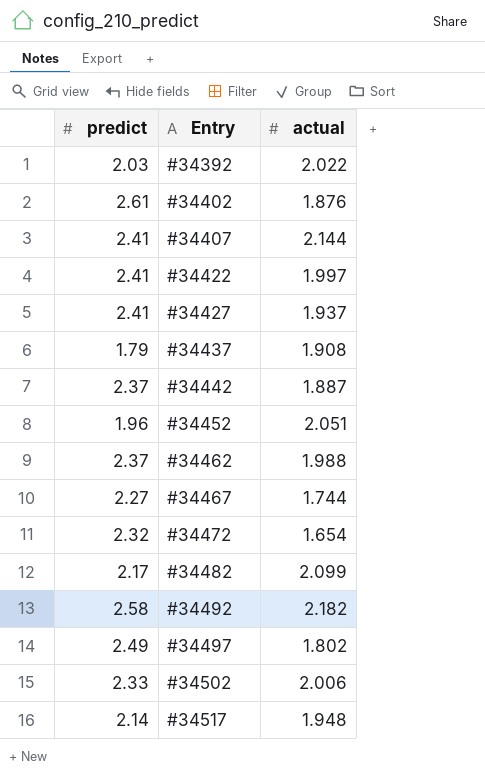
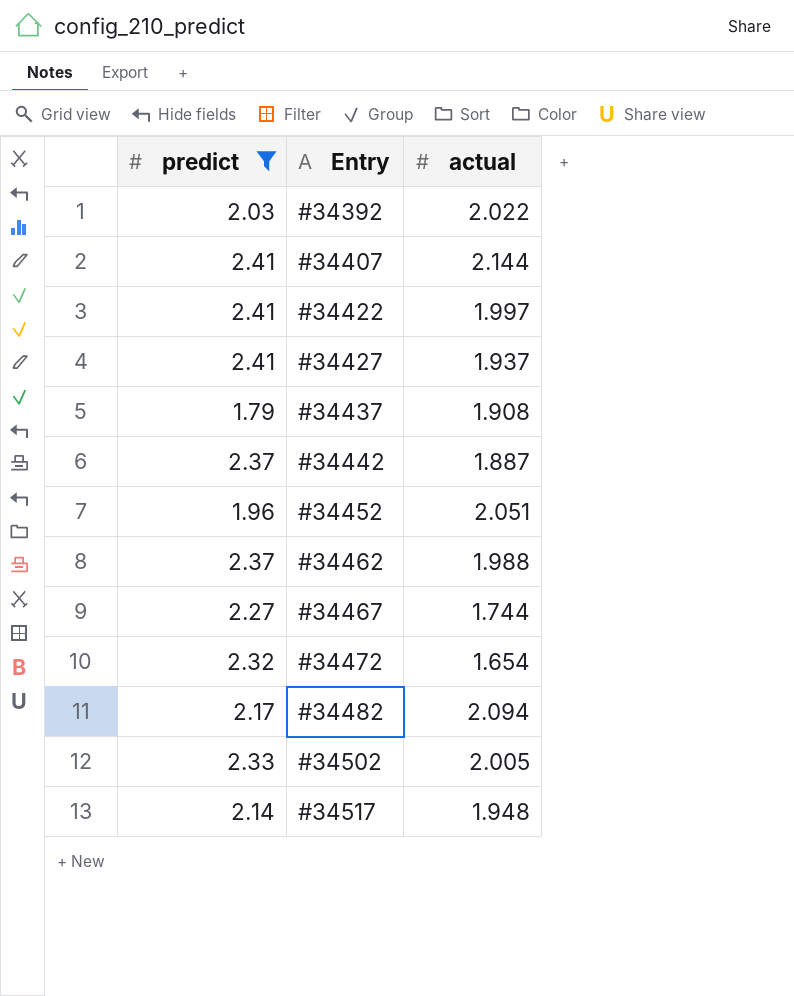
filter: none -> predict <= 2.41
#34482 | actual: 2.099 -> 2.094
#34502 | actual: 2.006 -> 2.005

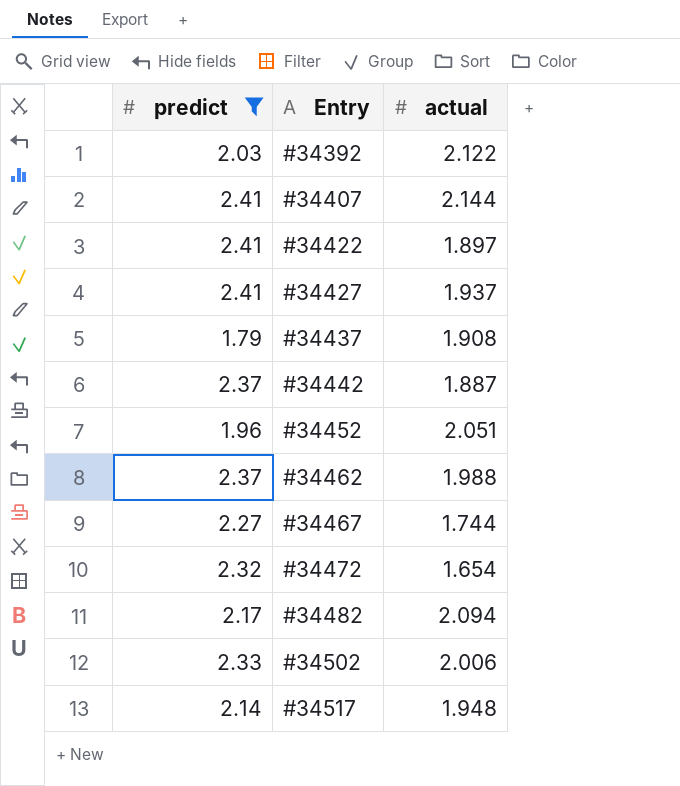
#34392 | actual: 2.022 -> 2.122
#34422 | actual: 1.997 -> 1.897
#34502 | actual: 2.005 -> 2.006

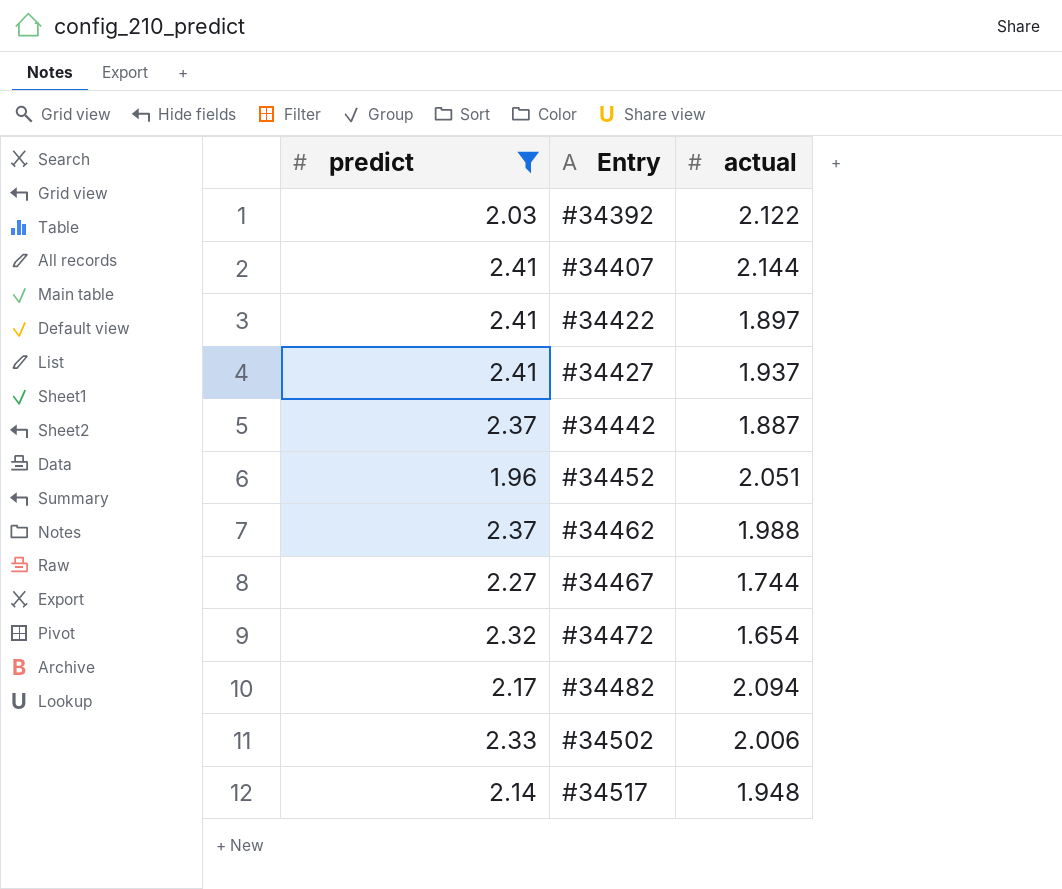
row #34437: 1.79 | 1.908 -> none

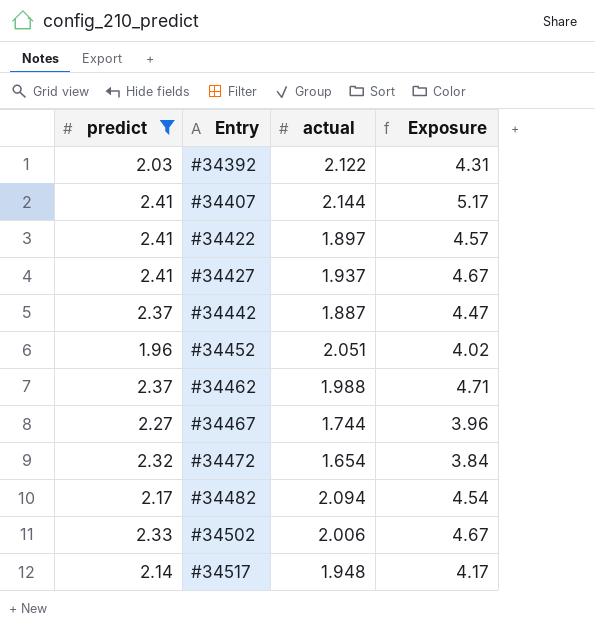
column Exposure | formula: none -> [predict] * [actual]

